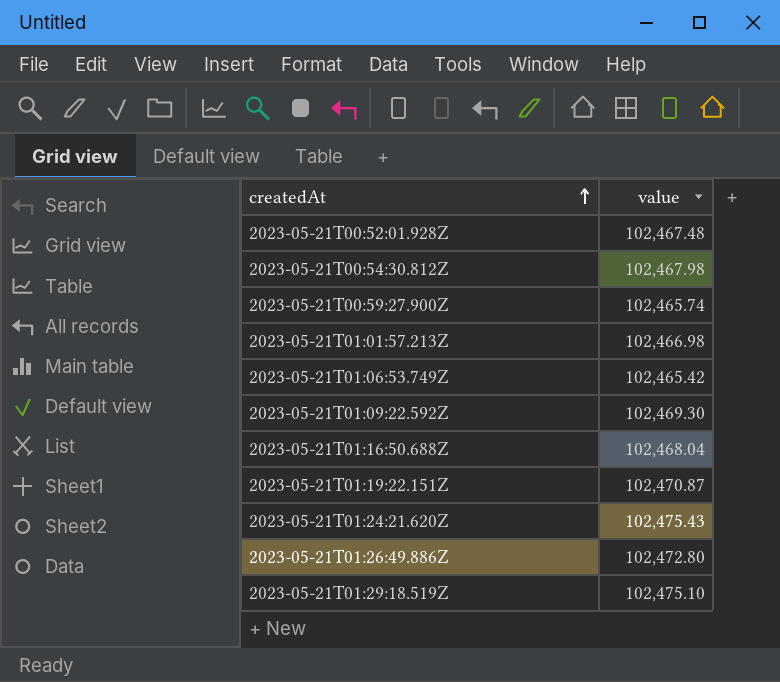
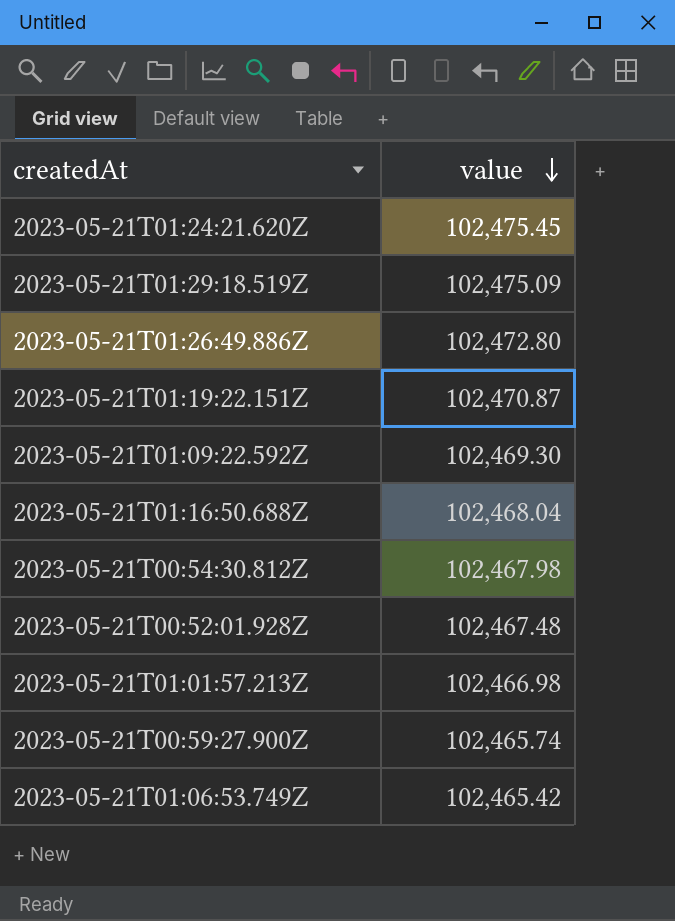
row order: createdAt ascending -> value descending
2023-05-21T01:24:21.620Z | value: 102,475.43 -> 102,475.45
2023-05-21T01:29:18.519Z | value: 102,475.10 -> 102,475.09

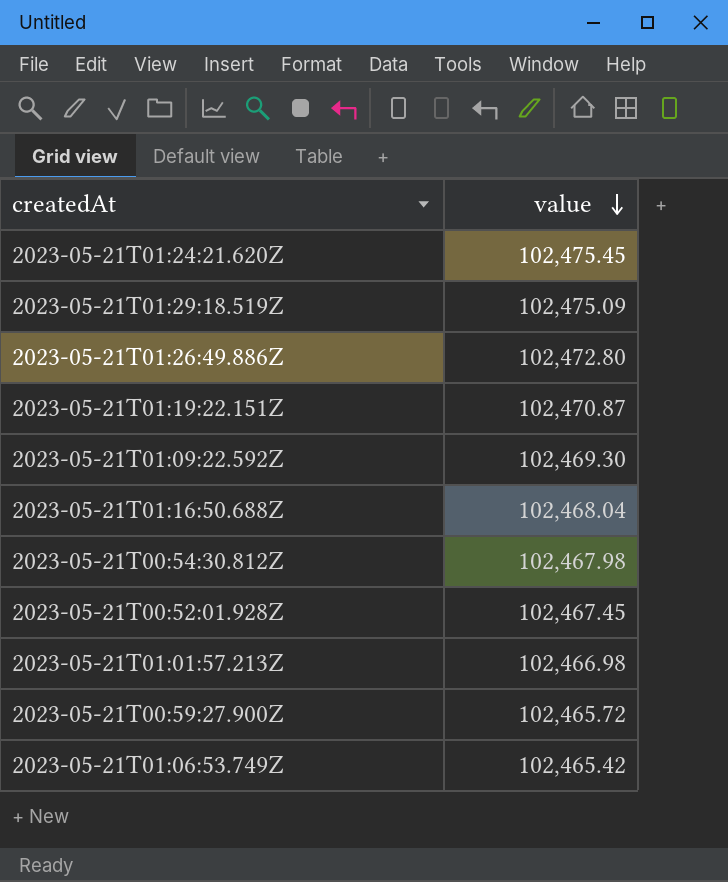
2023-05-21T00:52:01.928Z | value: 102,467.48 -> 102,467.45
2023-05-21T00:59:27.900Z | value: 102,465.74 -> 102,465.72

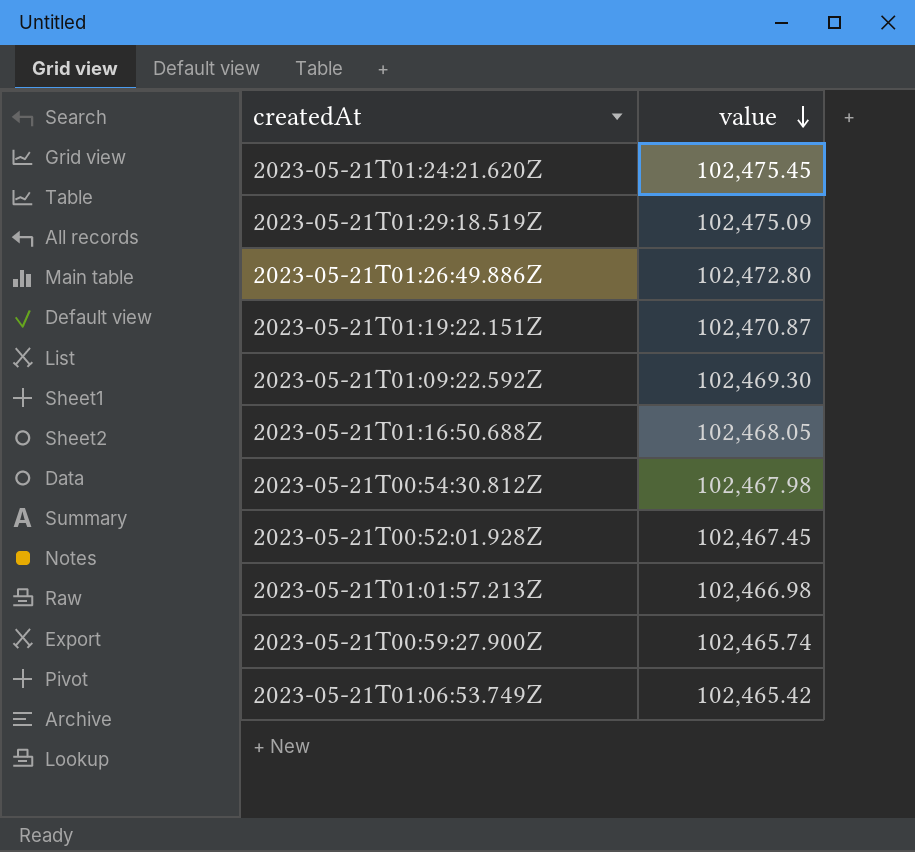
2023-05-21T01:16:50.688Z | value: 102,468.04 -> 102,468.05
2023-05-21T00:59:27.900Z | value: 102,465.72 -> 102,465.74

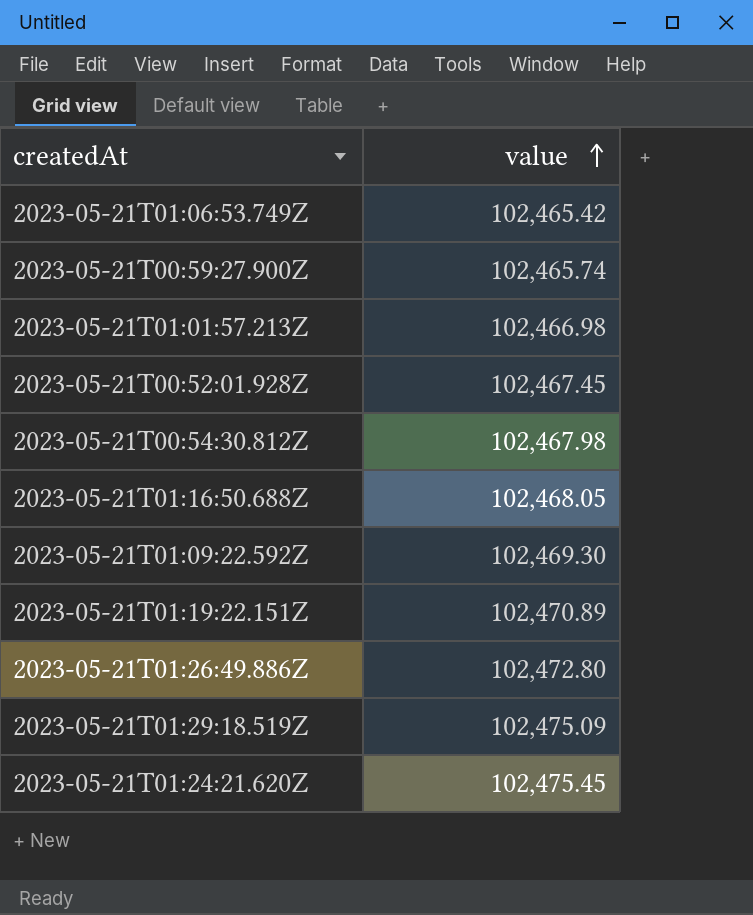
row order: value descending -> value ascending
2023-05-21T01:19:22.151Z | value: 102,470.87 -> 102,470.89

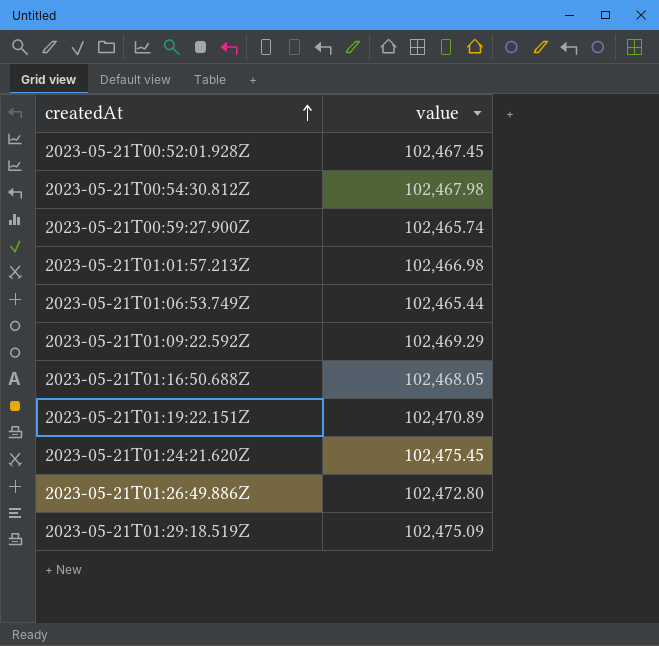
row order: value ascending -> createdAt ascending
2023-05-21T01:06:53.749Z | value: 102,465.42 -> 102,465.44
2023-05-21T01:09:22.592Z | value: 102,469.30 -> 102,469.29

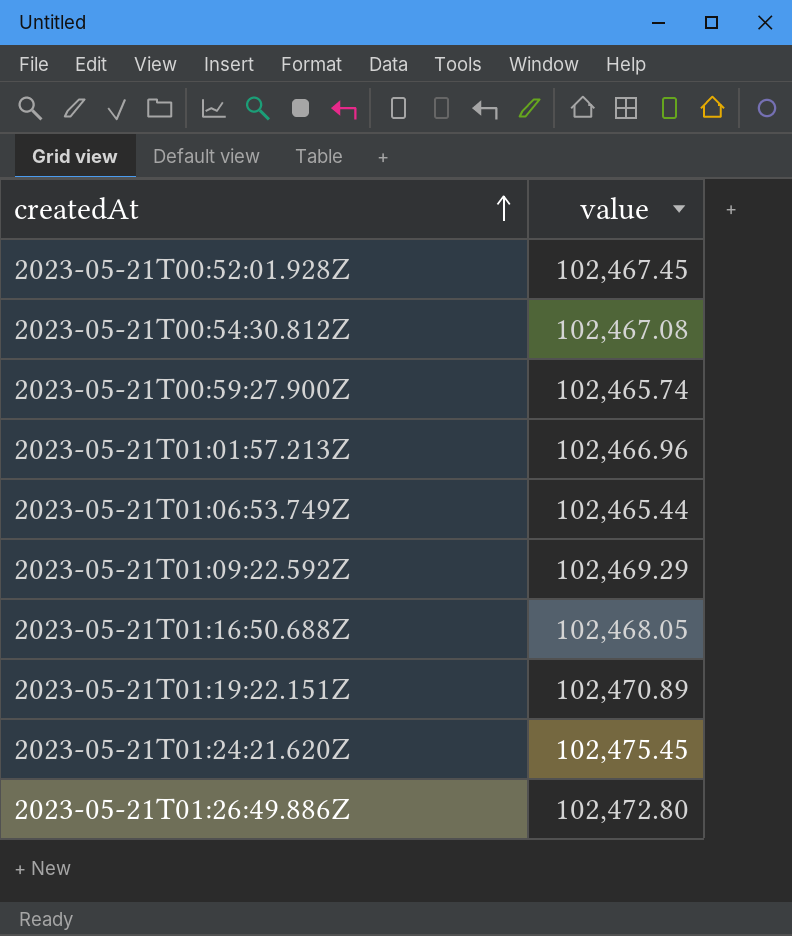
row 2023-05-21T01:29:18.519Z: 102,475.09 -> none
2023-05-21T00:54:30.812Z | value: 102,467.98 -> 102,467.08
2023-05-21T01:01:57.213Z | value: 102,466.98 -> 102,466.96

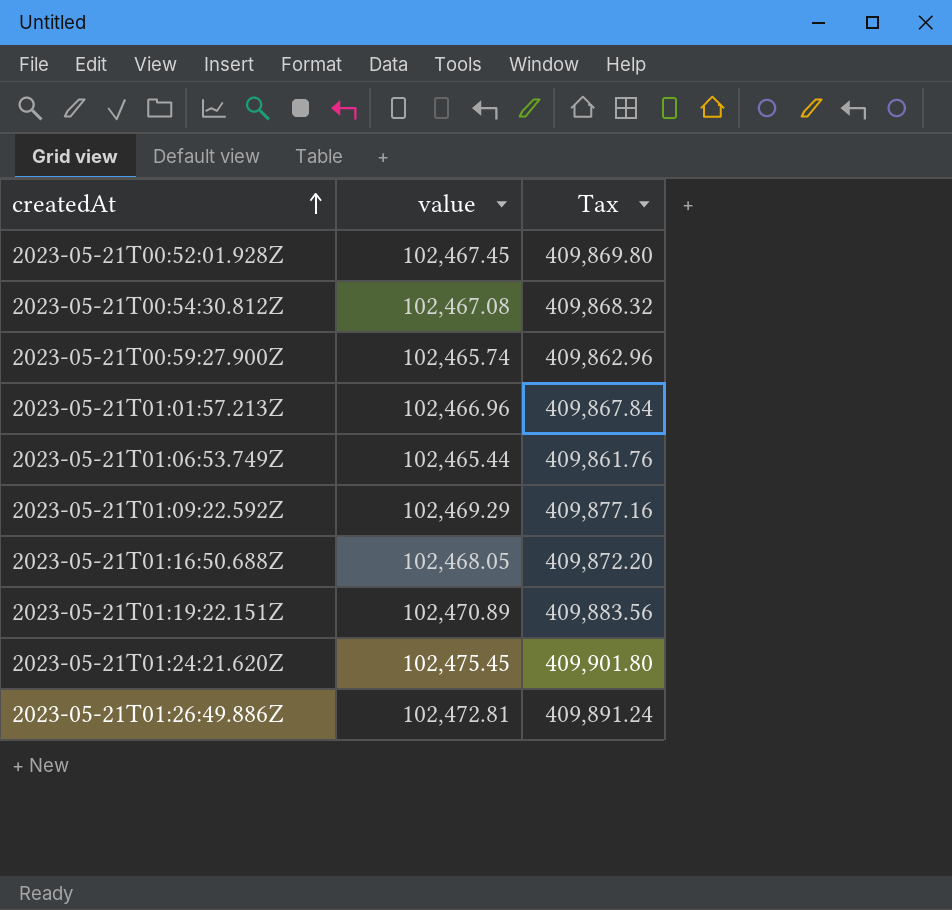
column Tax | formula: none -> [value] * 4
2023-05-21T01:26:49.886Z | value: 102,472.80 -> 102,472.81

